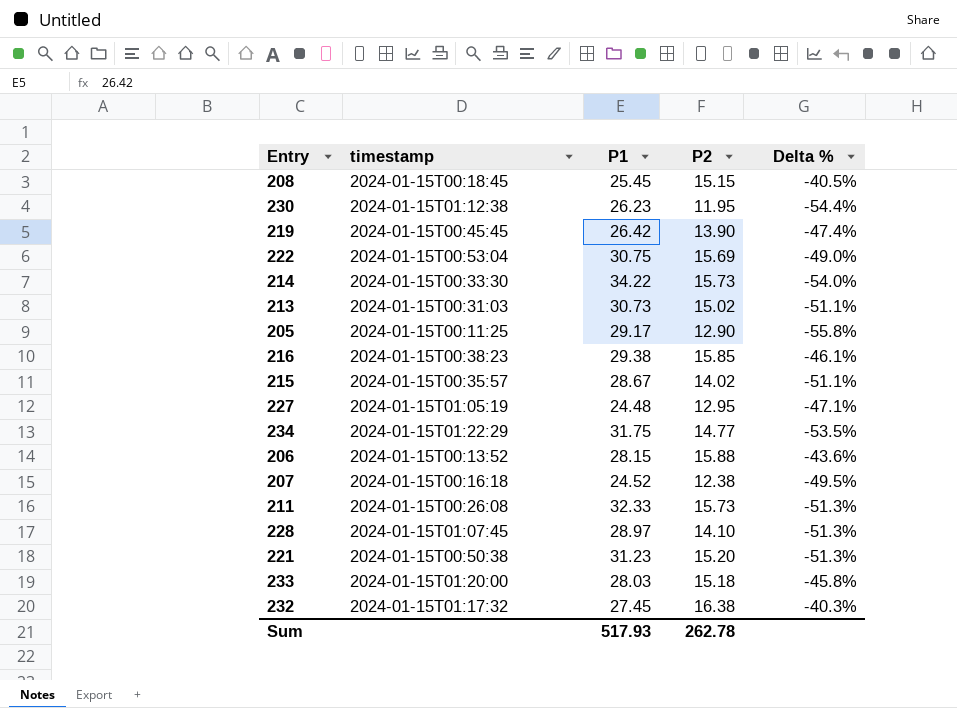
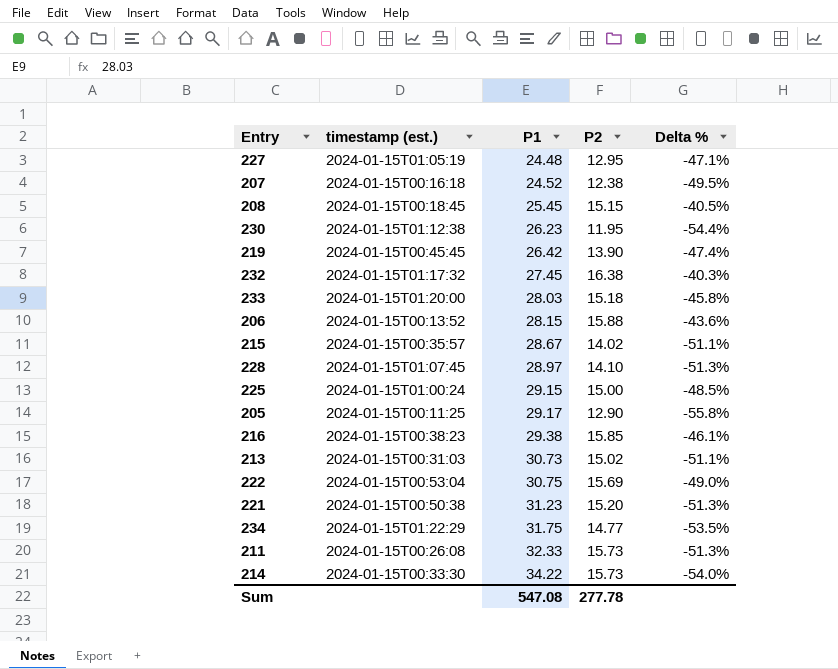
row order: none -> P1 ascending
column name: timestamp -> timestamp (est.)
row 225: none -> 2024-01-15T01:00:24 | 29.15 | 15.00 | -48.5%
Sum | P1: 517.93 -> 547.08
Sum | P2: 262.78 -> 277.78

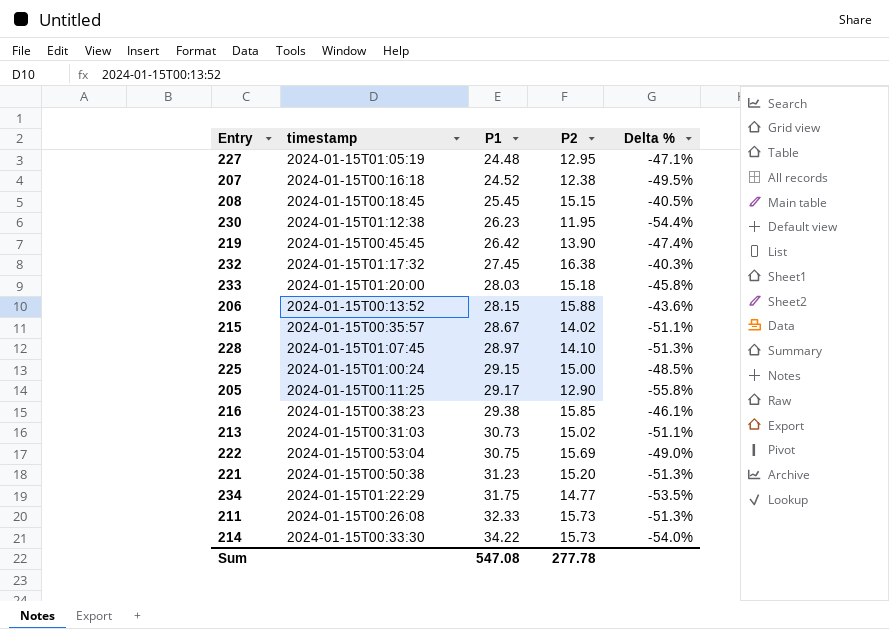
column name: timestamp (est.) -> timestamp

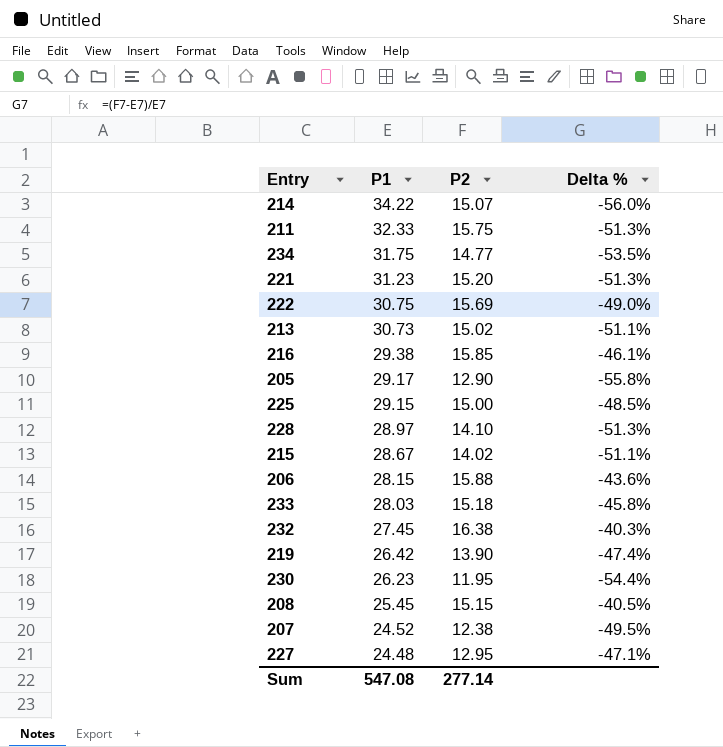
row order: P1 ascending -> P1 descending
column timestamp | position: 2 -> none
214 | P2: 15.73 -> 15.07
214 | Delta %: -54.0% -> -56.0%
211 | P2: 15.73 -> 15.75
Sum | P2: 277.78 -> 277.14

